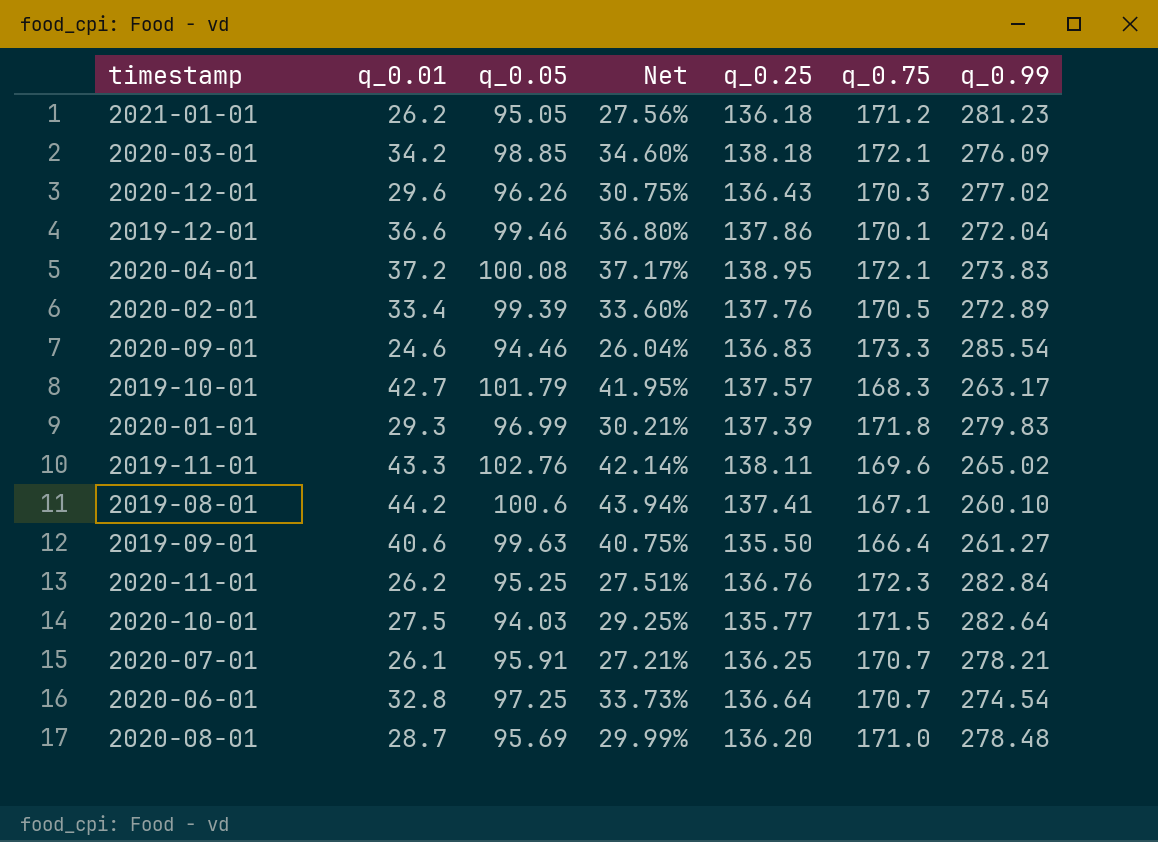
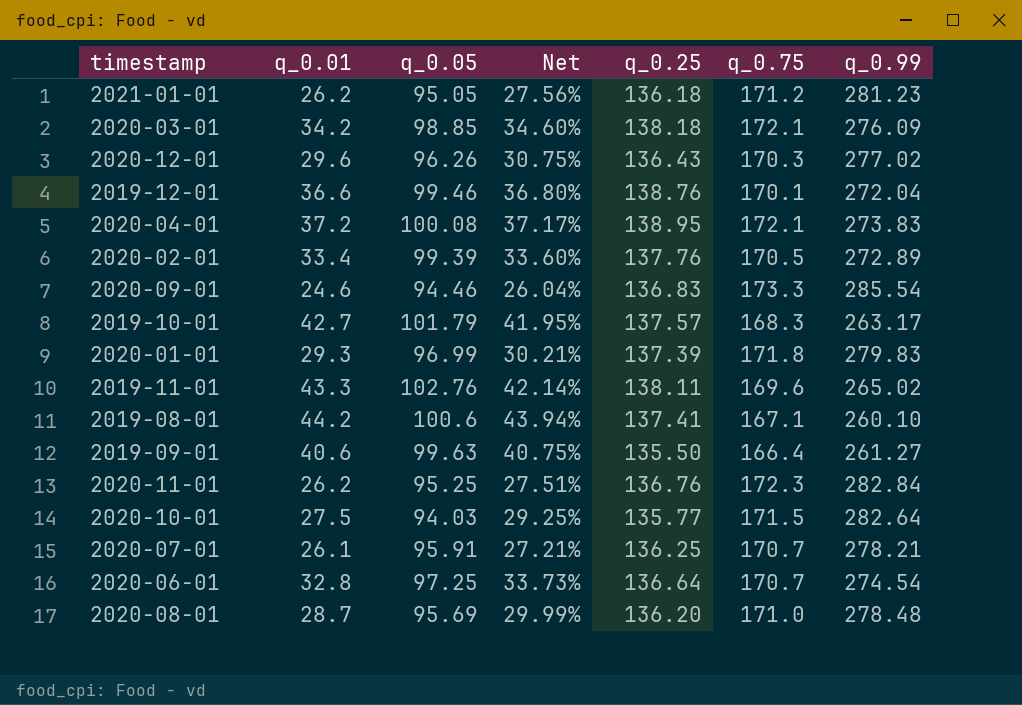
2019-12-01 | q_0.25: 137.86 -> 138.76

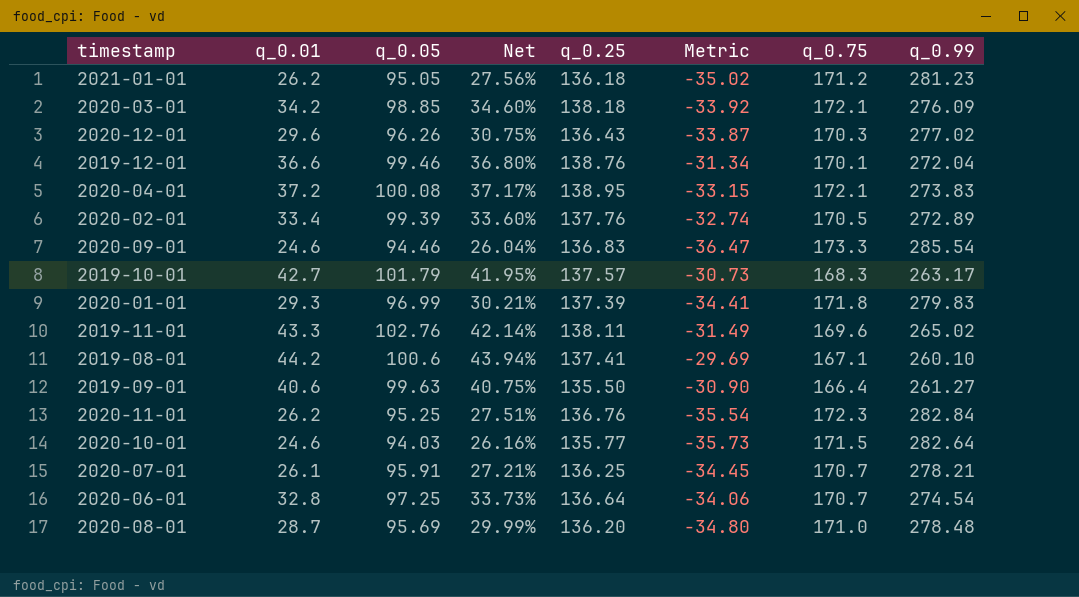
column Metric | formula: none -> [q_0.25] - [q_0.75]
2020-10-01 | q_0.01: 27.5 -> 24.6
2020-10-01 | Net: 29.25% -> 26.16%

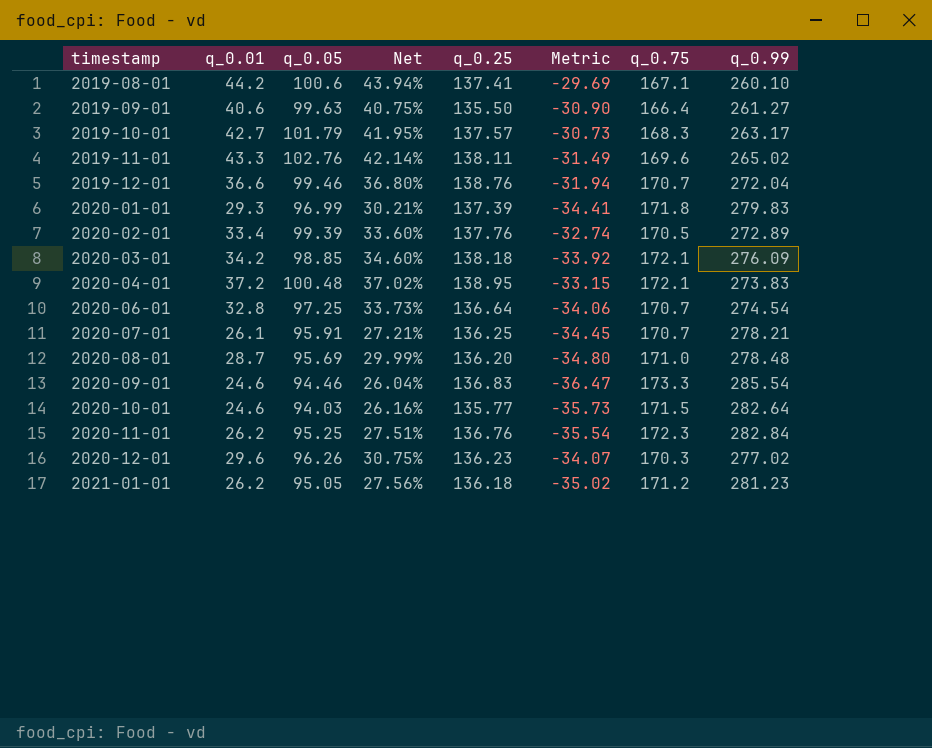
row order: none -> timestamp ascending
2019-12-01 | Metric: -31.34 -> -31.94
2019-12-01 | q_0.75: 170.1 -> 170.7
2020-04-01 | q_0.05: 100.08 -> 100.48
2020-04-01 | Net: 37.17% -> 37.02%
2020-12-01 | q_0.25: 136.43 -> 136.23
2020-12-01 | Metric: -33.87 -> -34.07

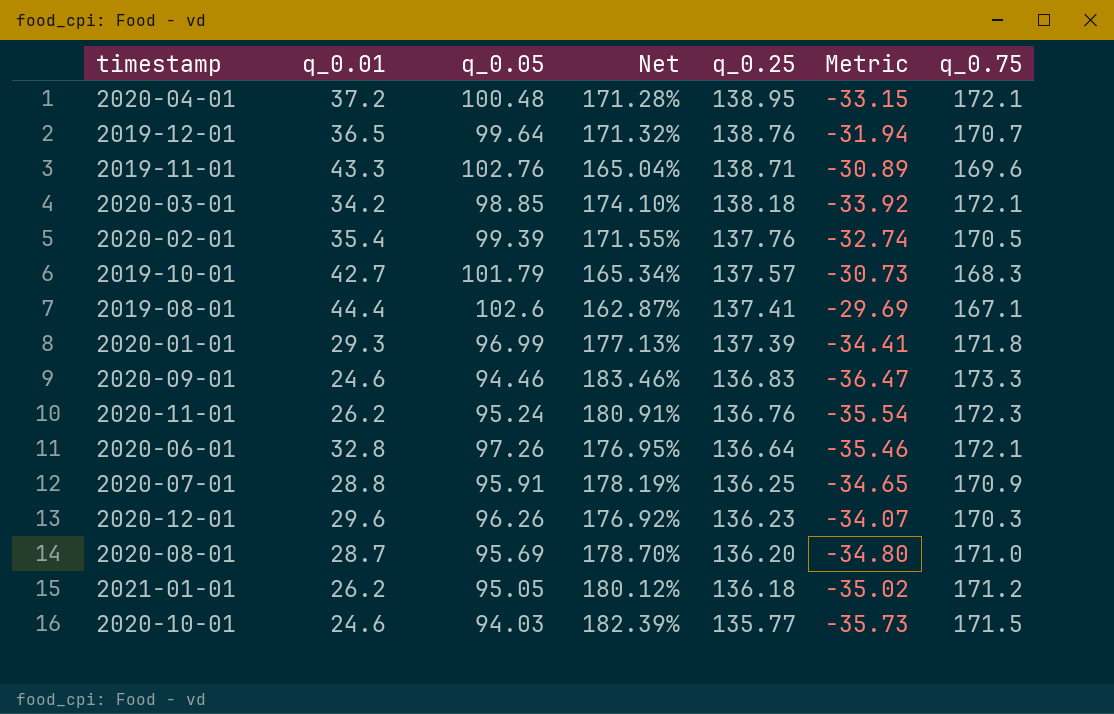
row order: timestamp ascending -> q_0.25 descending
column q_0.99 | position: 8 -> none
column Net | formula: [q_0.01] / [q_0.05] -> [q_0.75] / [q_0.05]
row 2019-09-01: 40.6 | 99.63 | 40.75% | 135.50 | -30.90 | 166.4 | 261.27 -> none
2019-12-01 | q_0.01: 36.6 -> 36.5
2019-12-01 | q_0.05: 99.46 -> 99.64
2019-11-01 | q_0.25: 138.11 -> 138.71
2019-11-01 | Metric: -31.49 -> -30.89
2020-02-01 | q_0.01: 33.4 -> 35.4
2019-08-01 | q_0.01: 44.2 -> 44.4
2019-08-01 | q_0.05: 100.6 -> 102.6
2020-11-01 | q_0.05: 95.25 -> 95.24
2020-06-01 | q_0.05: 97.25 -> 97.26
2020-06-01 | Metric: -34.06 -> -35.46
2020-06-01 | q_0.75: 170.7 -> 172.1
2020-07-01 | q_0.01: 26.1 -> 28.8
2020-07-01 | Metric: -34.45 -> -34.65
2020-07-01 | q_0.75: 170.7 -> 170.9

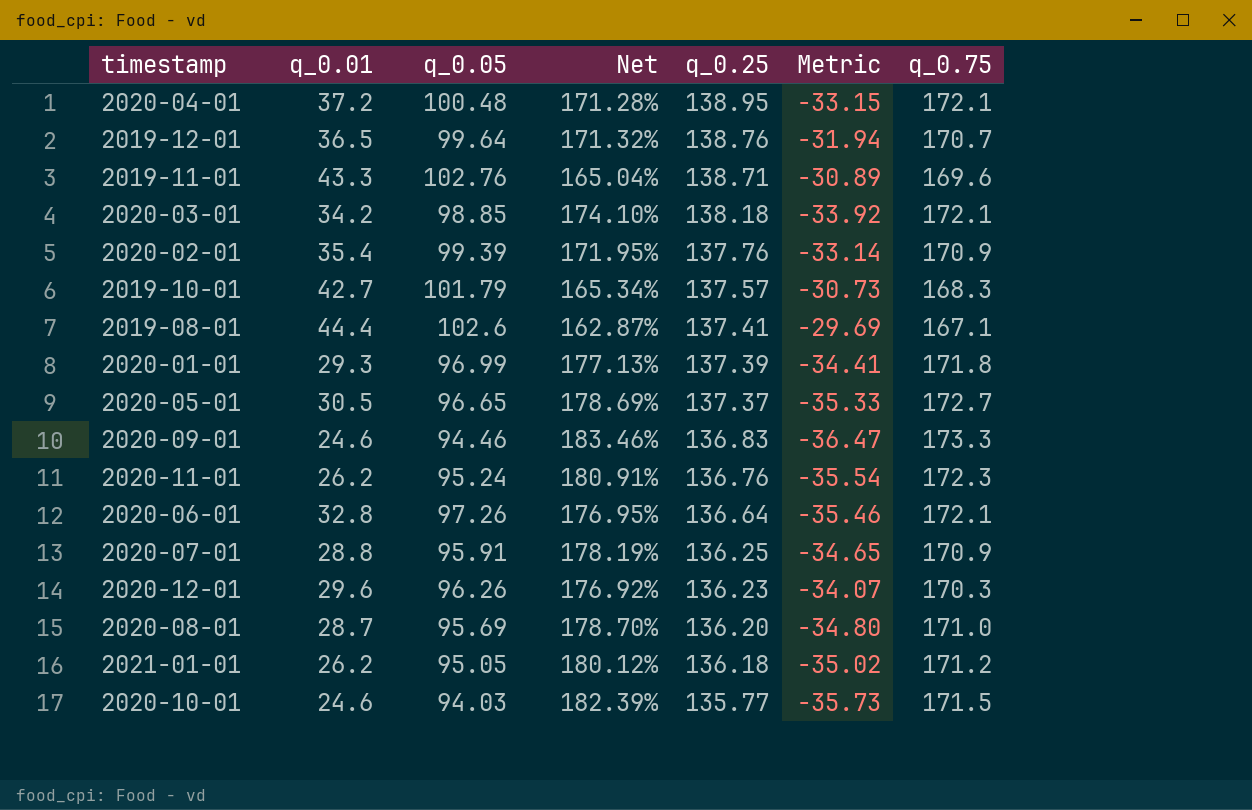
2020-02-01 | Net: 171.55% -> 171.95%
2020-02-01 | Metric: -32.74 -> -33.14
2020-02-01 | q_0.75: 170.5 -> 170.9
row 2020-05-01: none -> 30.5 | 96.65 | 178.69% | 137.37 | -35.33 | 172.7

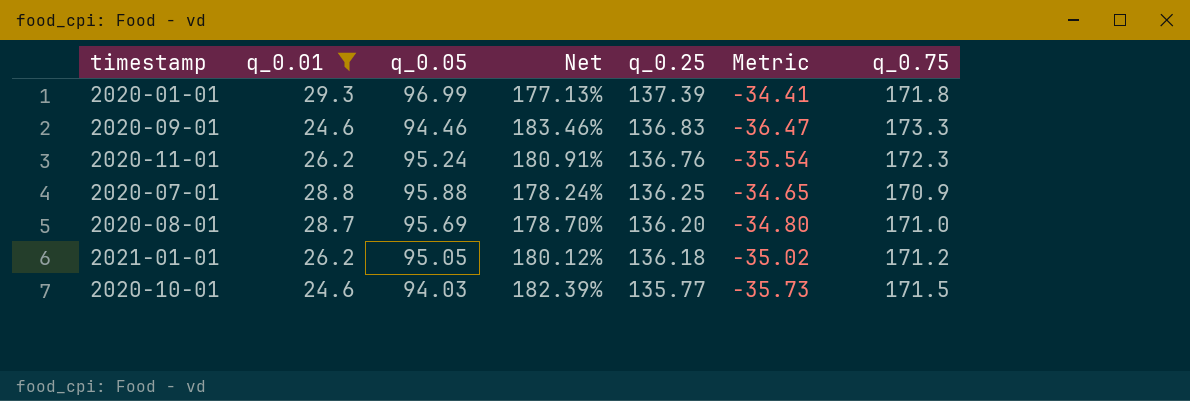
filter: none -> q_0.01 <= 29.3
2020-07-01 | q_0.05: 95.91 -> 95.88
2020-07-01 | Net: 178.19% -> 178.24%

